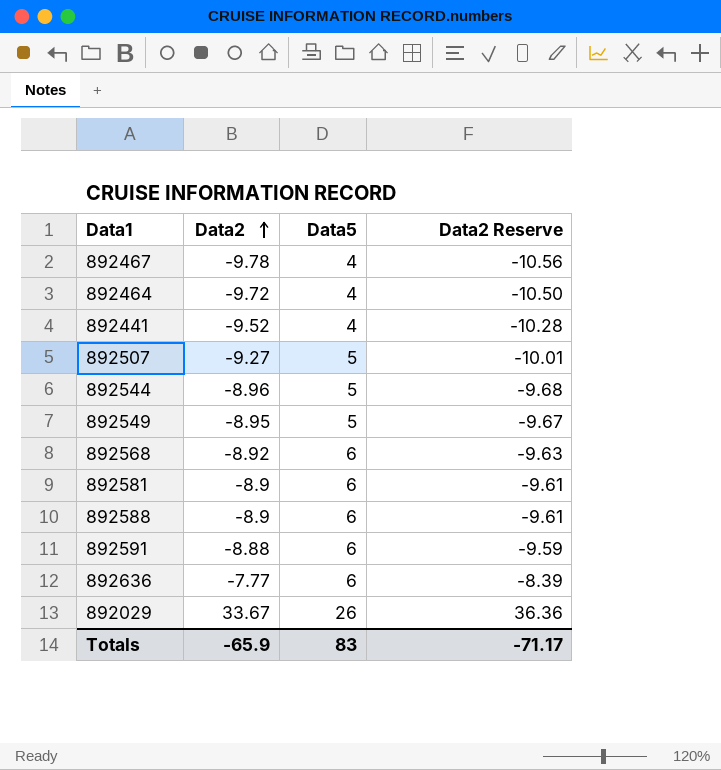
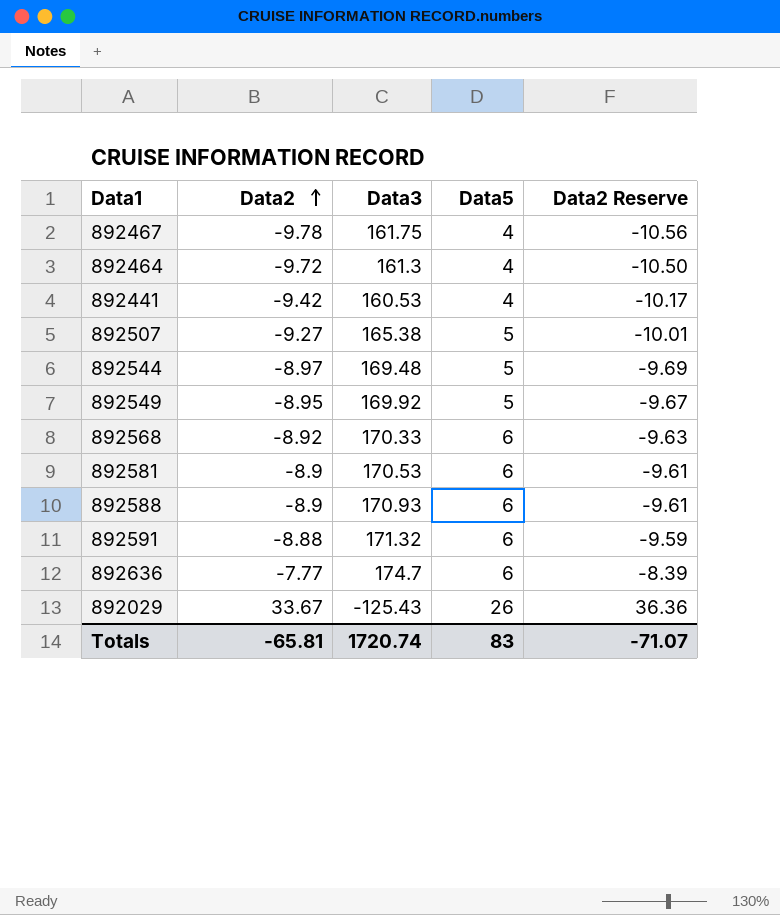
column Data3 | position: none -> 3
892441 | Data2: -9.52 -> -9.42
892441 | Data2 Reserve: -10.28 -> -10.17
892544 | Data2: -8.96 -> -8.97
892544 | Data2 Reserve: -9.68 -> -9.69
Totals | Data2: -65.9 -> -65.81
Totals | Data2 Reserve: -71.17 -> -71.07

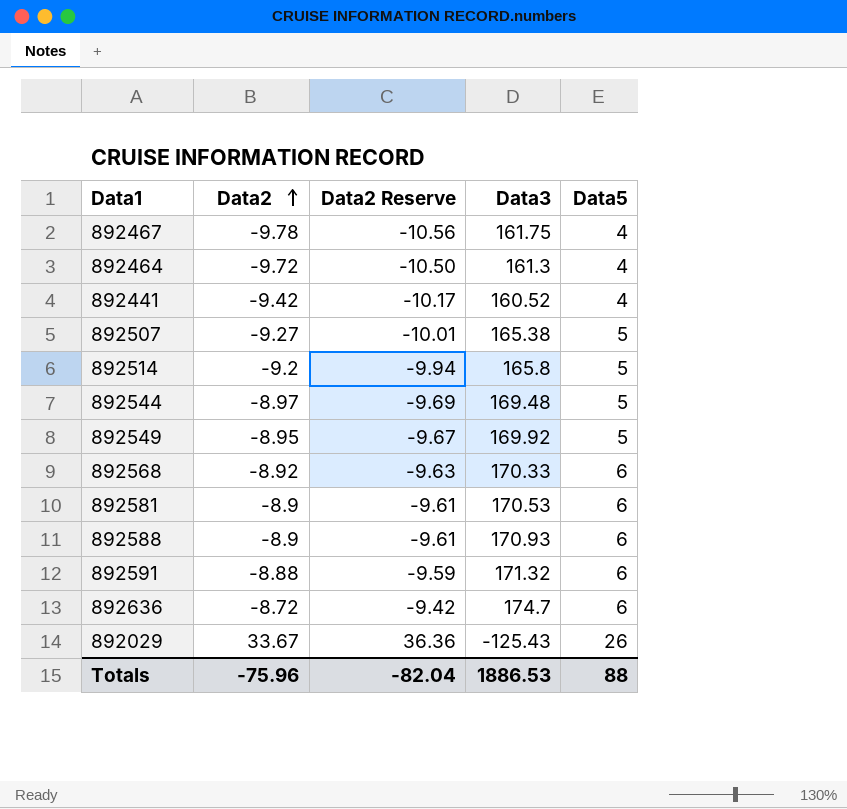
column Data2 Reserve | position: 5 -> 3
892441 | Data3: 160.53 -> 160.52
row 892514: none -> -9.2 | -9.94 | 165.8 | 5
892636 | Data2: -7.77 -> -8.72
892636 | Data2 Reserve: -8.39 -> -9.42
Totals | Data2: -65.81 -> -75.96
Totals | Data2 Reserve: -71.07 -> -82.04
Totals | Data3: 1720.74 -> 1886.53
Totals | Data5: 83 -> 88

